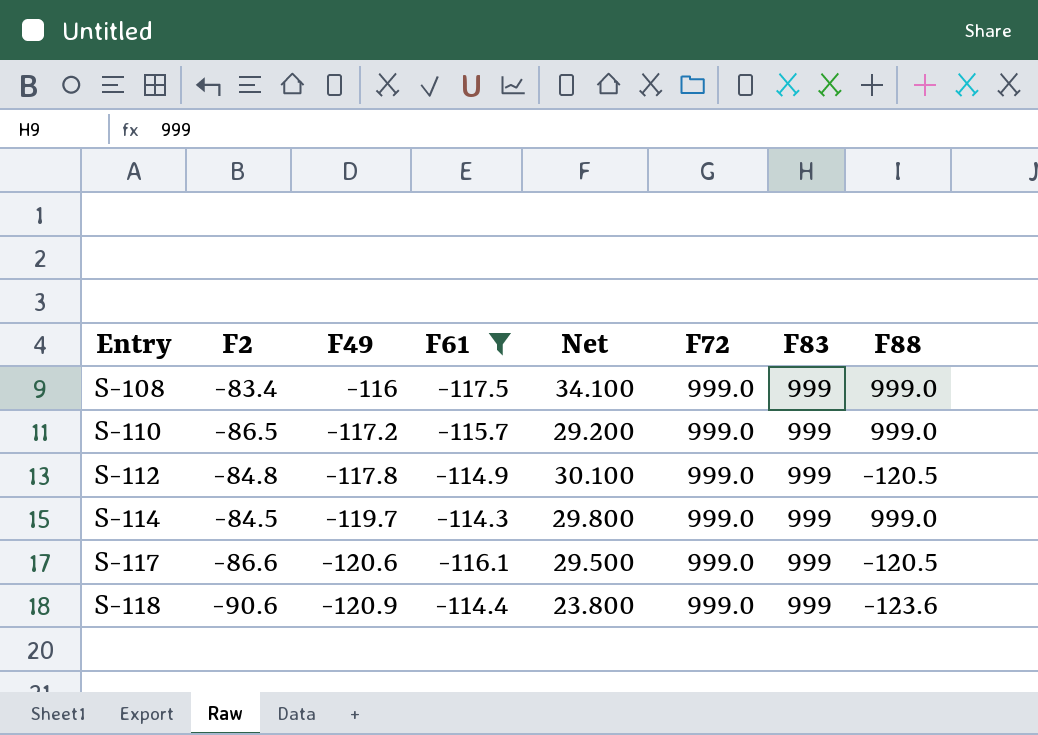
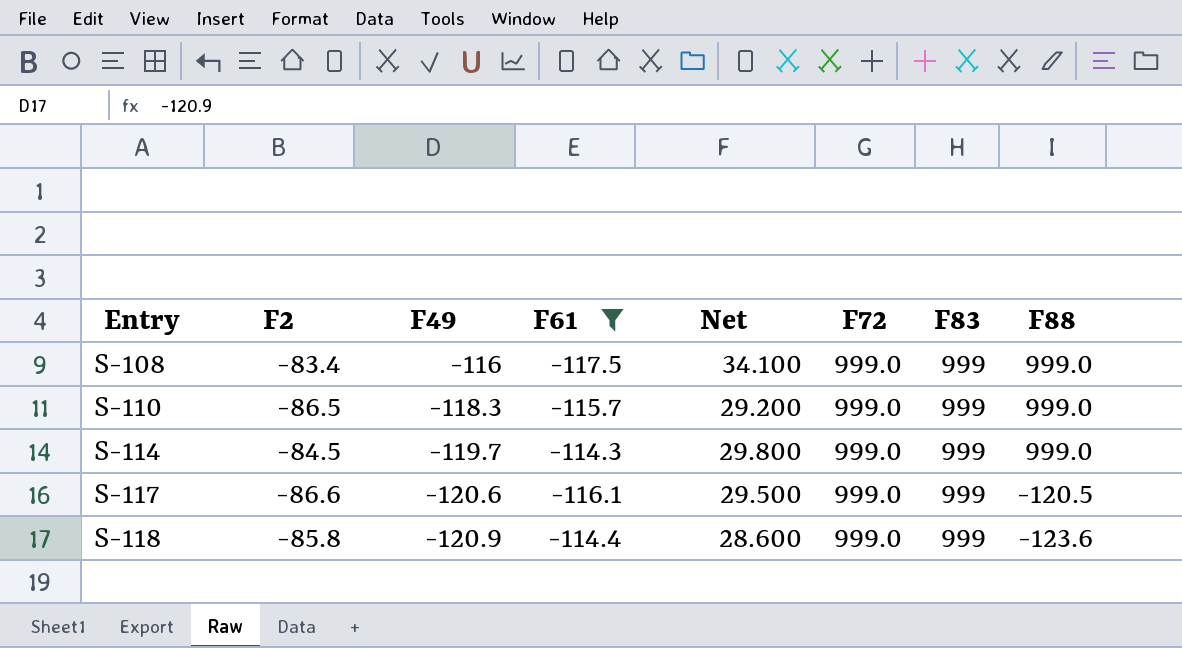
row S-112: -84.8 | -117.8 | -114.9 | 30.100 | 999.0 | 999 | -120.5 -> none
S-110 | F49: -117.2 -> -118.3
S-118 | F2: -90.6 -> -85.8
S-118 | Net: 23.800 -> 28.600

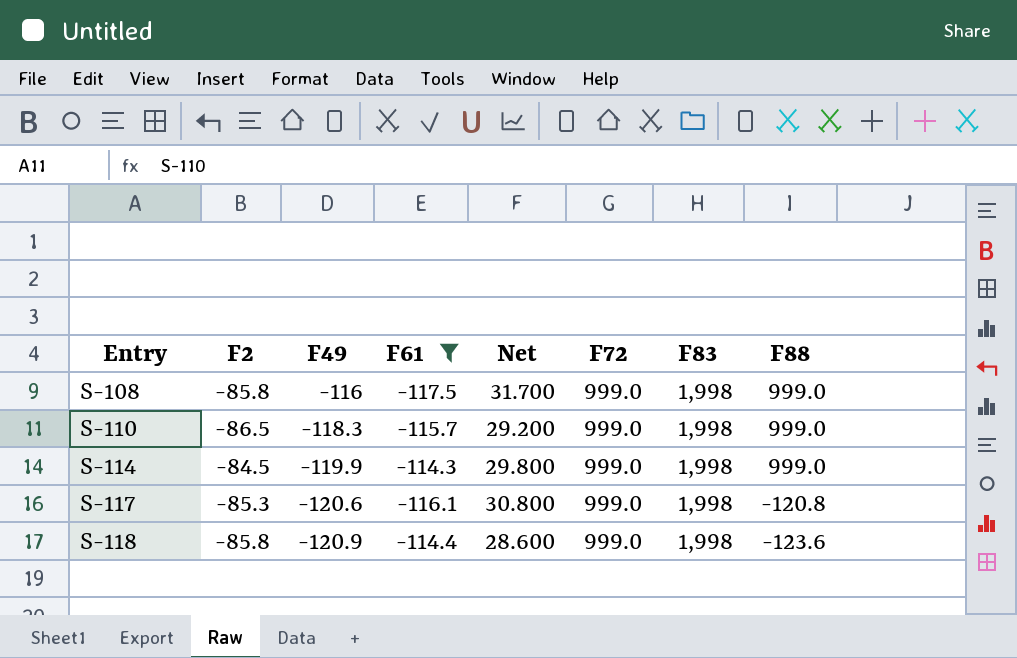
S-108 | F2: -83.4 -> -85.8
S-108 | Net: 34.100 -> 31.700
S-108 | F83: 999 -> 1,998
S-110 | F83: 999 -> 1,998
S-114 | F49: -119.7 -> -119.9
S-114 | F83: 999 -> 1,998
S-117 | F2: -86.6 -> -85.3
S-117 | Net: 29.500 -> 30.800
S-117 | F83: 999 -> 1,998
S-117 | F88: -120.5 -> -120.8
S-118 | F83: 999 -> 1,998

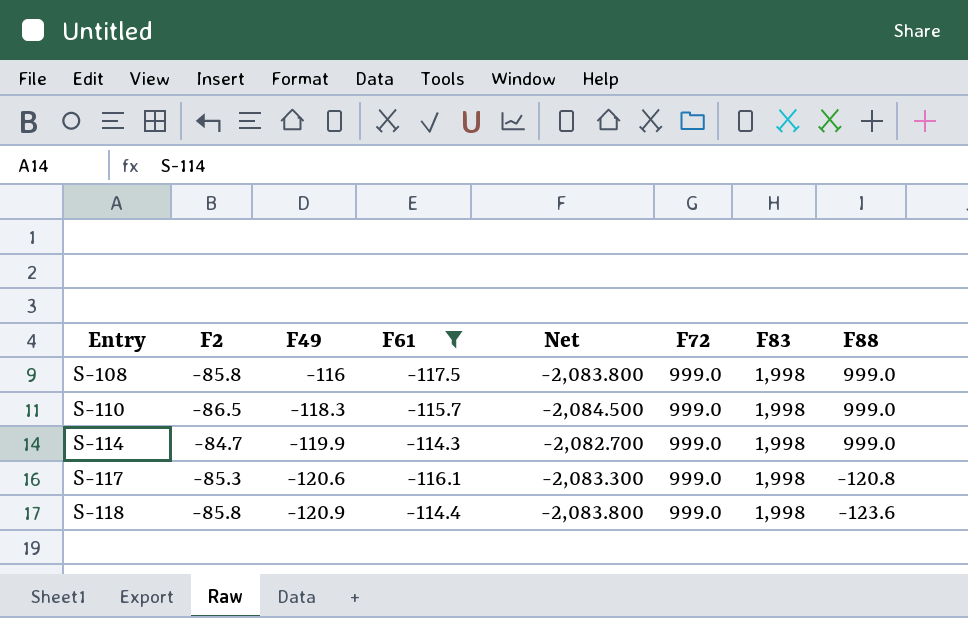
column Net | formula: [F2] - [F61] -> [F2] - [F83]
S-114 | F2: -84.5 -> -84.7

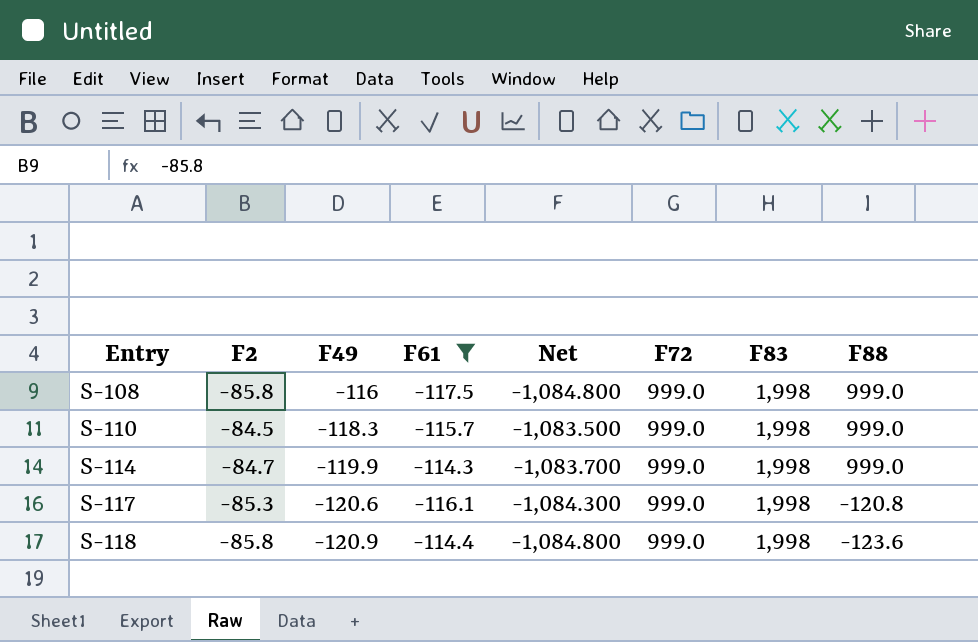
column Net | formula: [F2] - [F83] -> [F2] - [F72]
S-110 | F2: -86.5 -> -84.5

